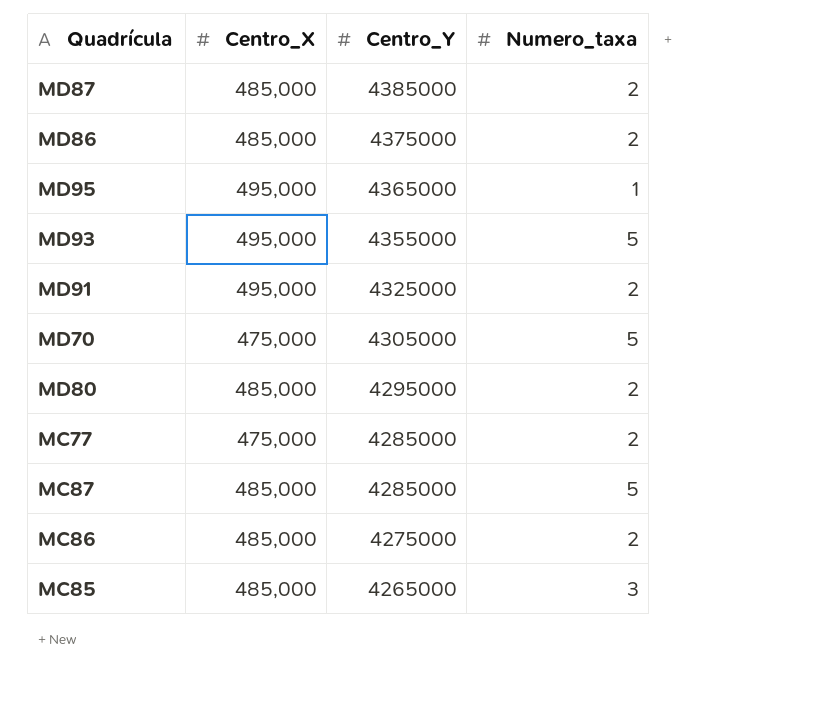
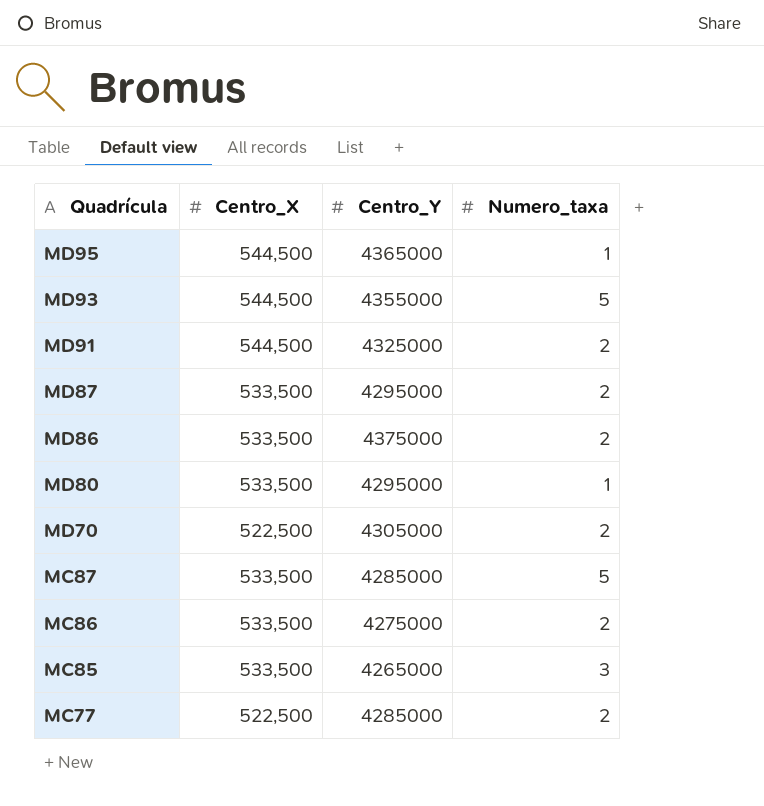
row order: Centro_Y descending -> Quadrícula descending
MD95 | Centro_X: 495,000 -> 544,500
MD93 | Centro_X: 495,000 -> 544,500
MD91 | Centro_X: 495,000 -> 544,500
MD87 | Centro_X: 485,000 -> 533,500
MD87 | Centro_Y: 4385000 -> 4295000
MD86 | Centro_X: 485,000 -> 533,500
MD80 | Centro_X: 485,000 -> 533,500
MD80 | Numero_taxa: 2 -> 1
MD70 | Centro_X: 475,000 -> 522,500
MD70 | Numero_taxa: 5 -> 2
MC87 | Centro_X: 485,000 -> 533,500
MC86 | Centro_X: 485,000 -> 533,500
MC85 | Centro_X: 485,000 -> 533,500
MC77 | Centro_X: 475,000 -> 522,500

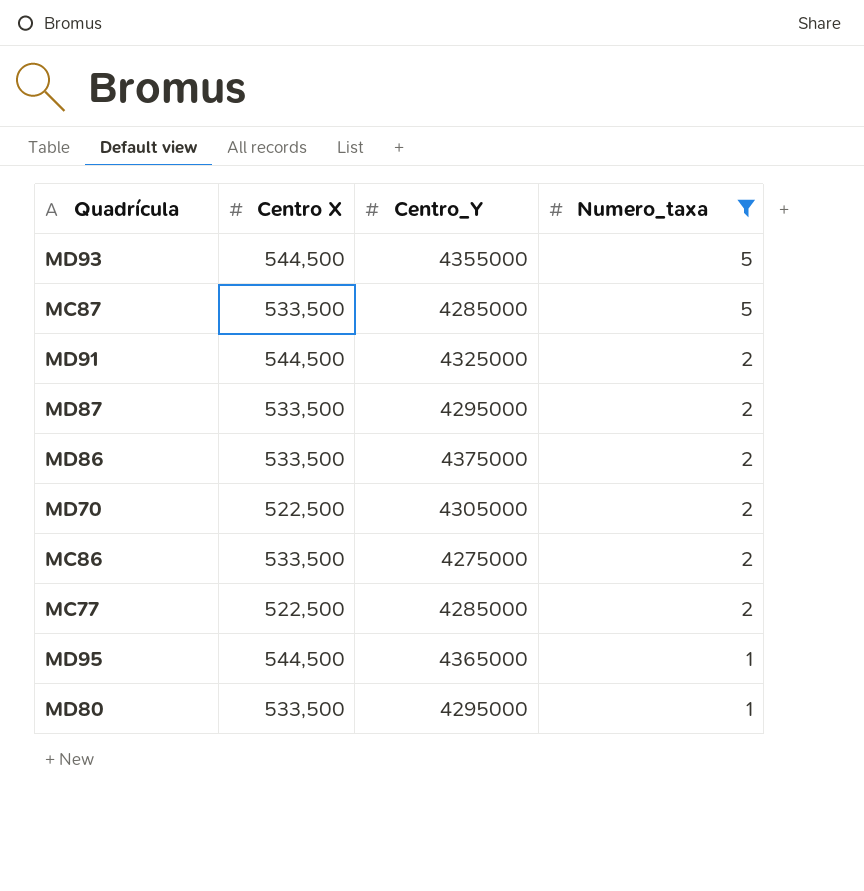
filter: none -> Numero_taxa != 3
row order: Quadrícula descending -> Numero_taxa descending
column name: Centro_X -> Centro X

